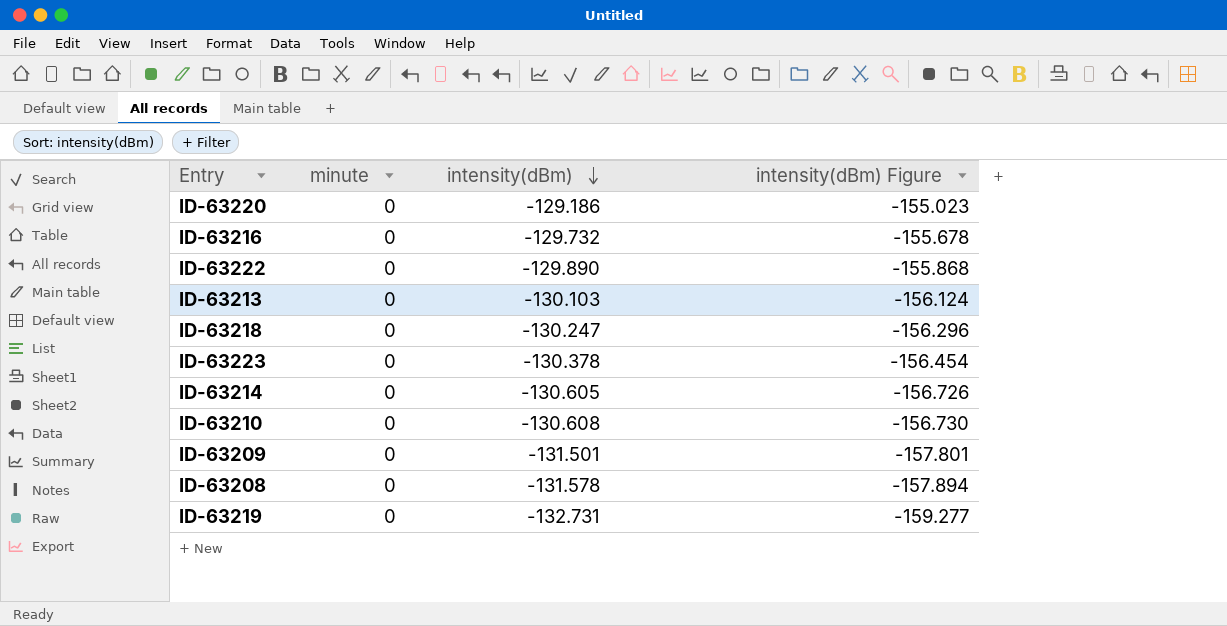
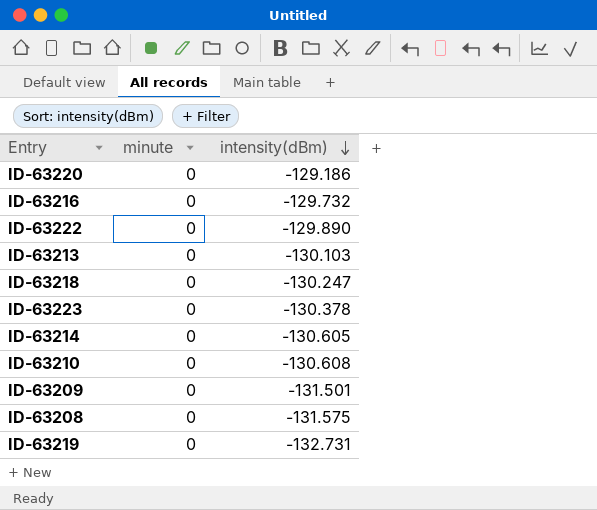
column intensity(dBm) Figure | formula: [intensity(dBm)] * 1.2 -> none
ID-63208 | intensity(dBm): -131.578 -> -131.575

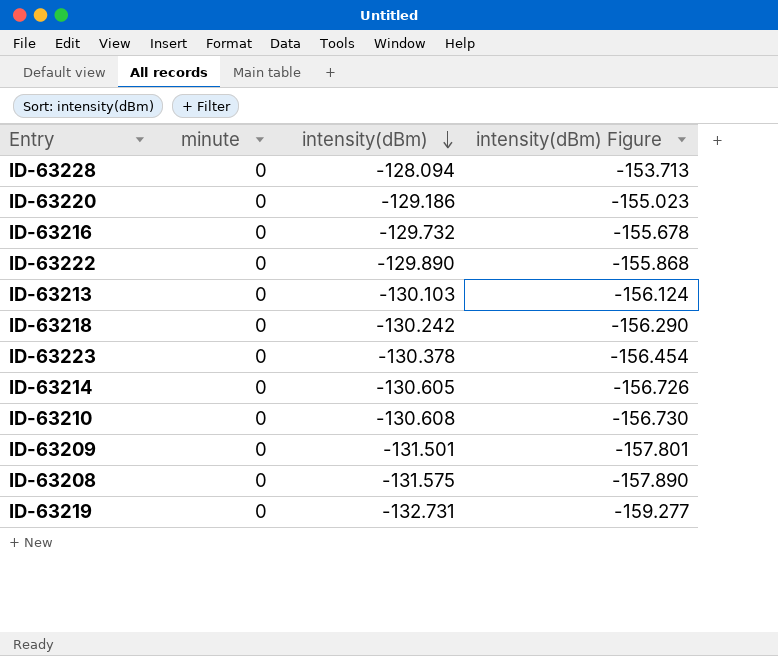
column intensity(dBm) Figure | formula: none -> [intensity(dBm)] * 1.2
row ID-63228: none -> 0 | -128.094 | -153.713
ID-63218 | intensity(dBm): -130.247 -> -130.242

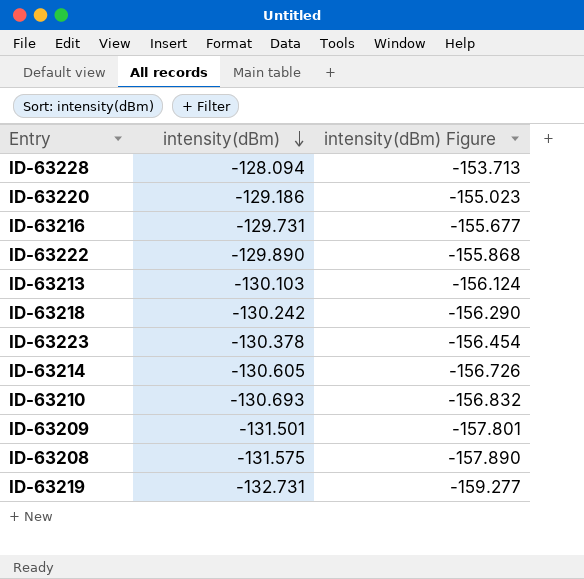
column minute | position: 2 -> none
ID-63216 | intensity(dBm): -129.732 -> -129.731
ID-63216 | intensity(dBm) Figure: -155.678 -> -155.677
ID-63210 | intensity(dBm): -130.608 -> -130.693
ID-63210 | intensity(dBm) Figure: -156.730 -> -156.832

